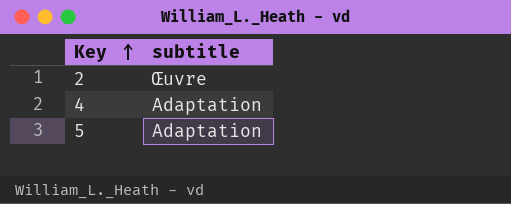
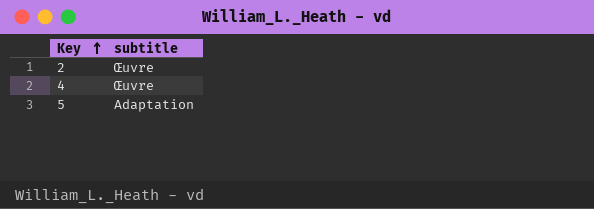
4 | subtitle: Adaptation -> Œuvre

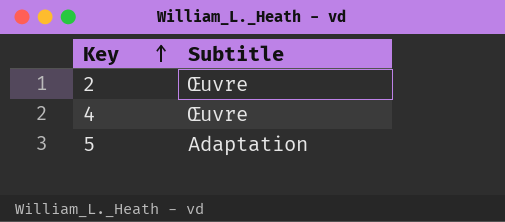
column name: subtitle -> Subtitle

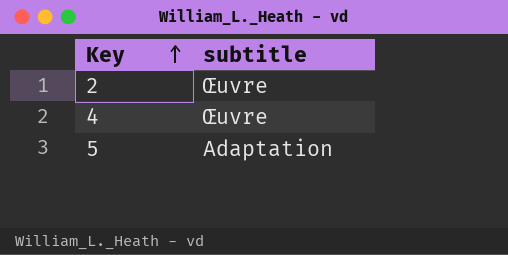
column name: Subtitle -> subtitle

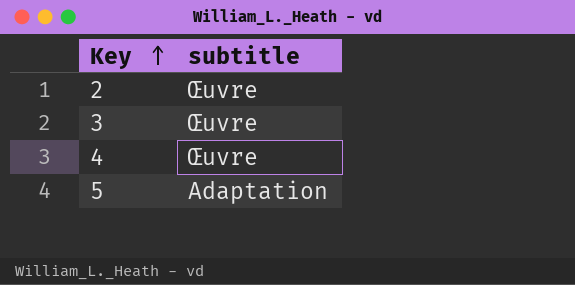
row 3: none -> Œuvre

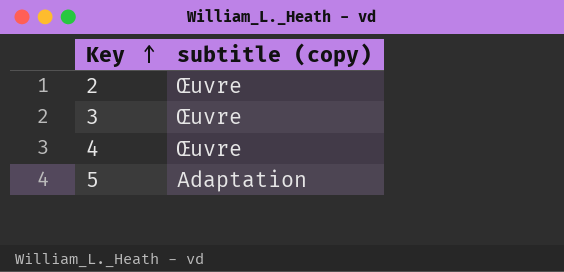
column name: subtitle -> subtitle (copy)

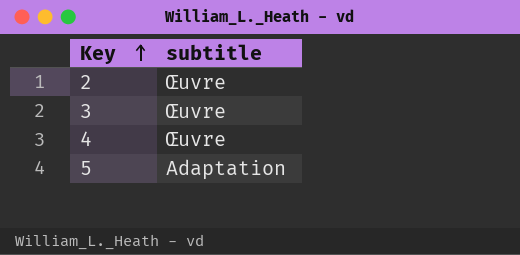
column name: subtitle (copy) -> subtitle

